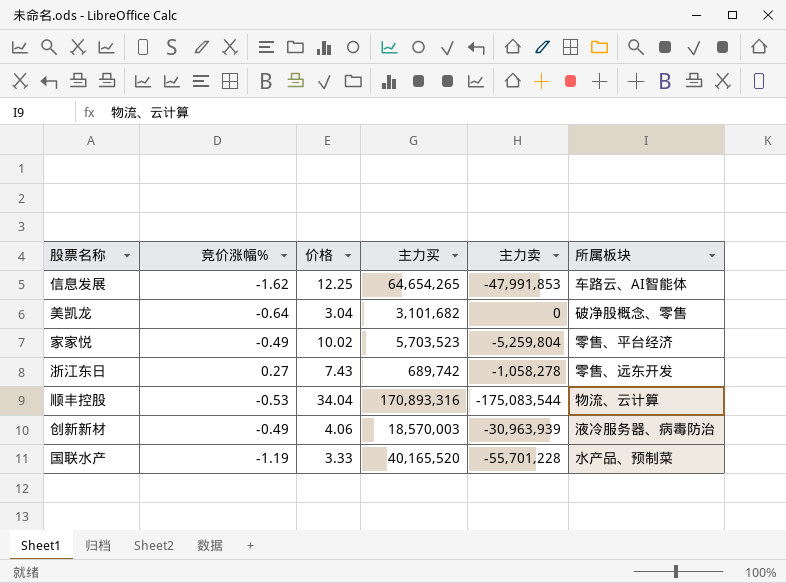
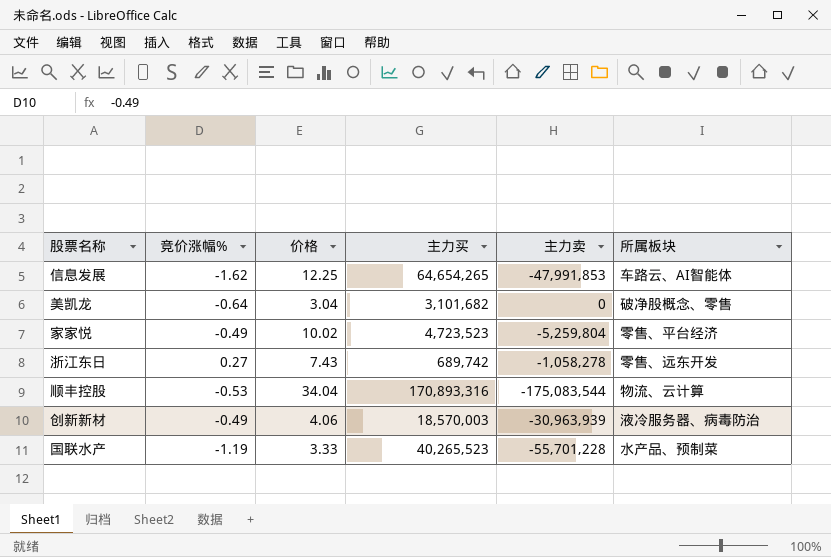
家家悦 | 主力买: 5,703,523 -> 4,723,523
国联水产 | 主力买: 40,165,520 -> 40,265,523

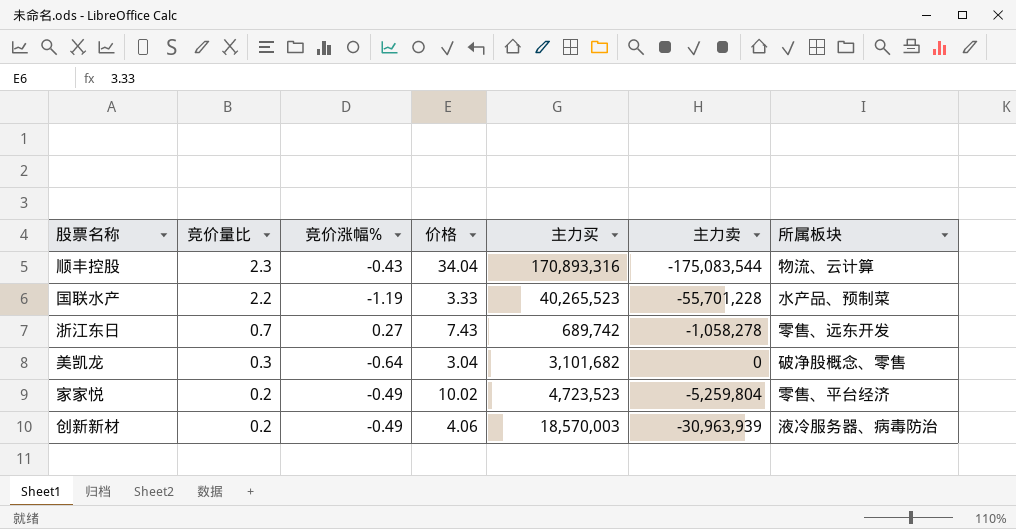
row order: none -> 竞价量比 descending
column 竞价量比 | position: none -> 2
row 信息发展: -1.62 | 12.25 | 64,654,265 | -47,991,853 | 车路云、AI智能体 -> none
顺丰控股 | 竞价涨幅%: -0.53 -> -0.43

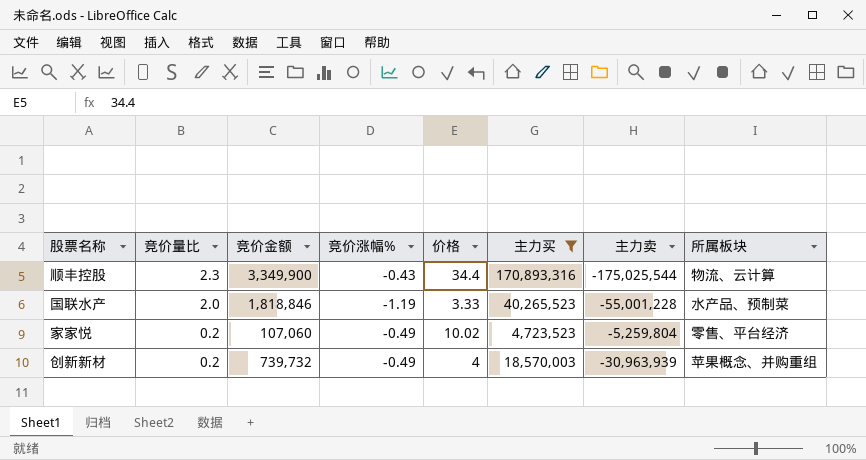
filter: none -> 主力买 >= 4,723,523
column 竞价金额 | position: none -> 3
顺丰控股 | 价格: 34.04 -> 34.4
顺丰控股 | 主力卖: -175,083,544 -> -175,025,544
国联水产 | 竞价量比: 2.2 -> 2.0
国联水产 | 主力卖: -55,701,228 -> -55,001,228
创新新材 | 价格: 4.06 -> 4
创新新材 | 所属板块: 液冷服务器、病毒防治 -> 苹果概念、并购重组

